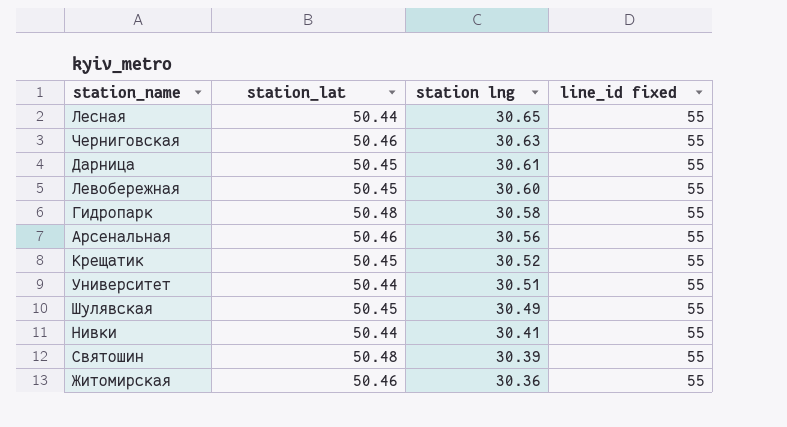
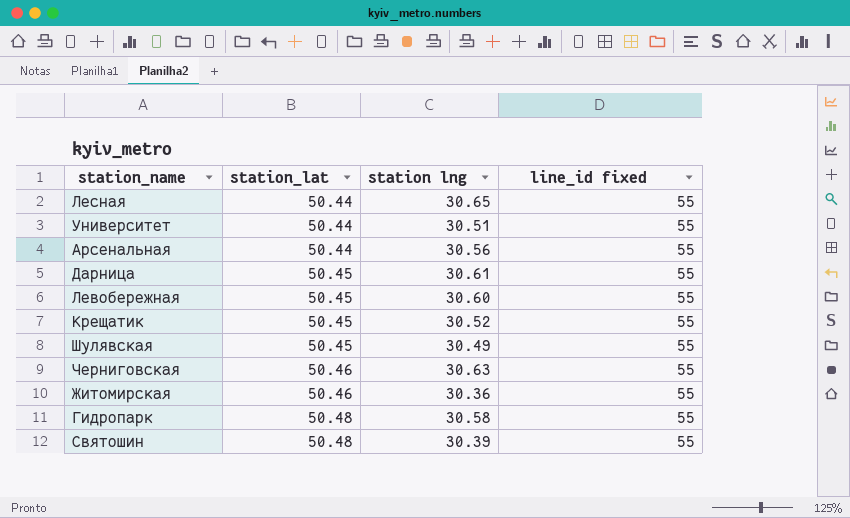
row order: station lng descending -> station_lat ascending
row Нивки: 50.44 | 30.41 | 55 -> none
Арсенальная | station_lat: 50.46 -> 50.44

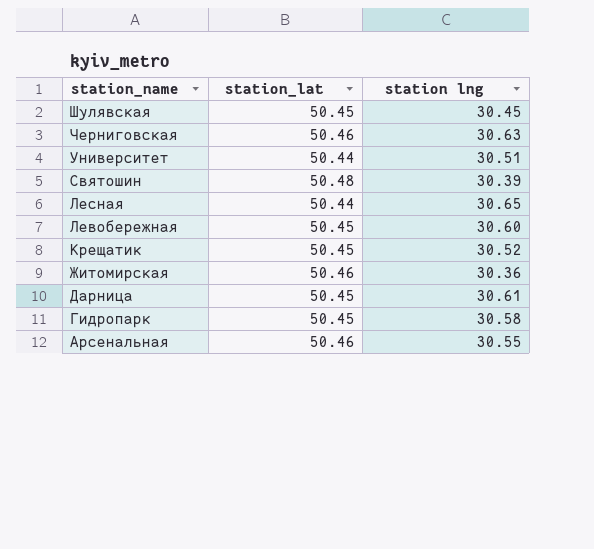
row order: station_lat ascending -> station_name descending
column line_id fixed | position: 4 -> none
Шулявская | station lng: 30.49 -> 30.45
Гидропарк | station_lat: 50.48 -> 50.45
Арсенальная | station_lat: 50.44 -> 50.46
Арсенальная | station lng: 30.56 -> 30.55

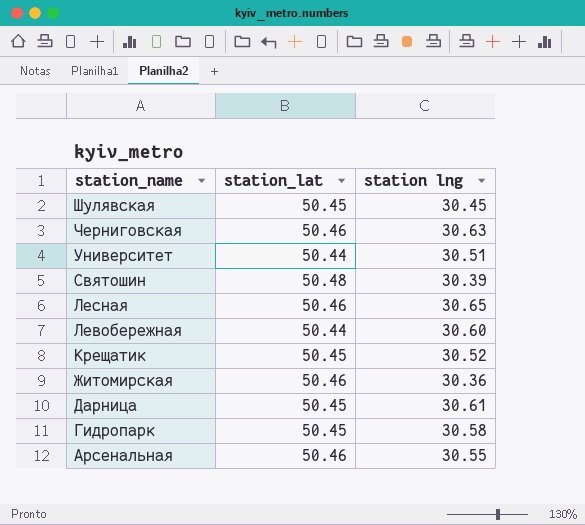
Лесная | station_lat: 50.44 -> 50.46
Левобережная | station_lat: 50.45 -> 50.44

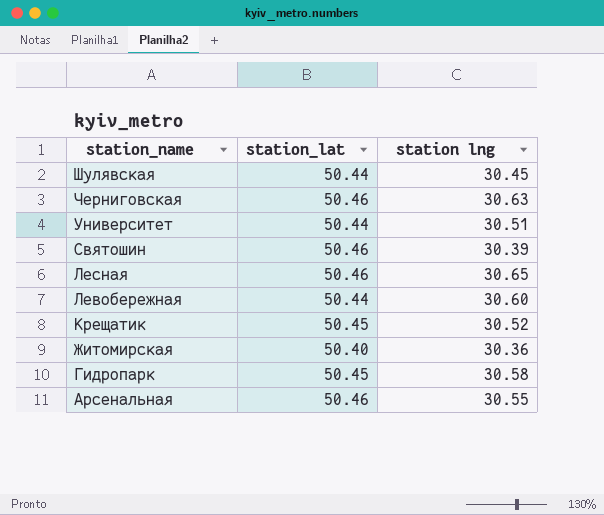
row Дарница: 50.45 | 30.61 -> none
Шулявская | station_lat: 50.45 -> 50.44
Святошин | station_lat: 50.48 -> 50.46
Житомирская | station_lat: 50.46 -> 50.40

